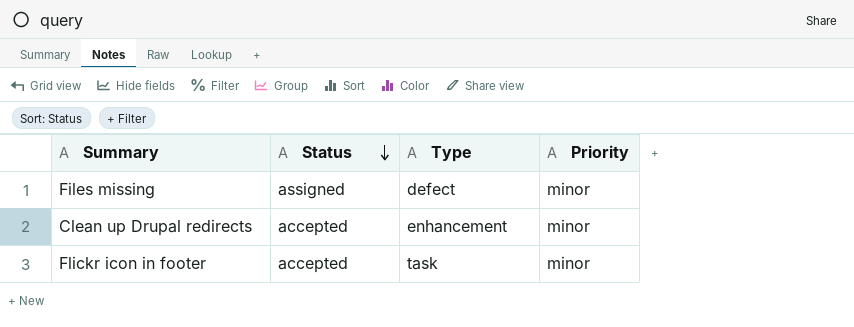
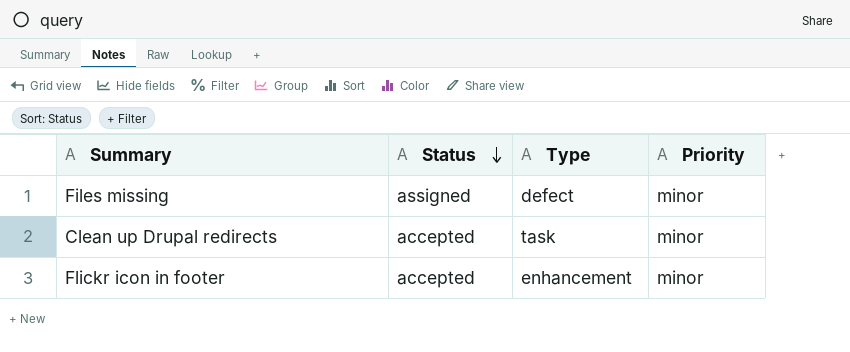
Clean up Drupal redirects | Type: enhancement -> task
Flickr icon in footer | Type: task -> enhancement

